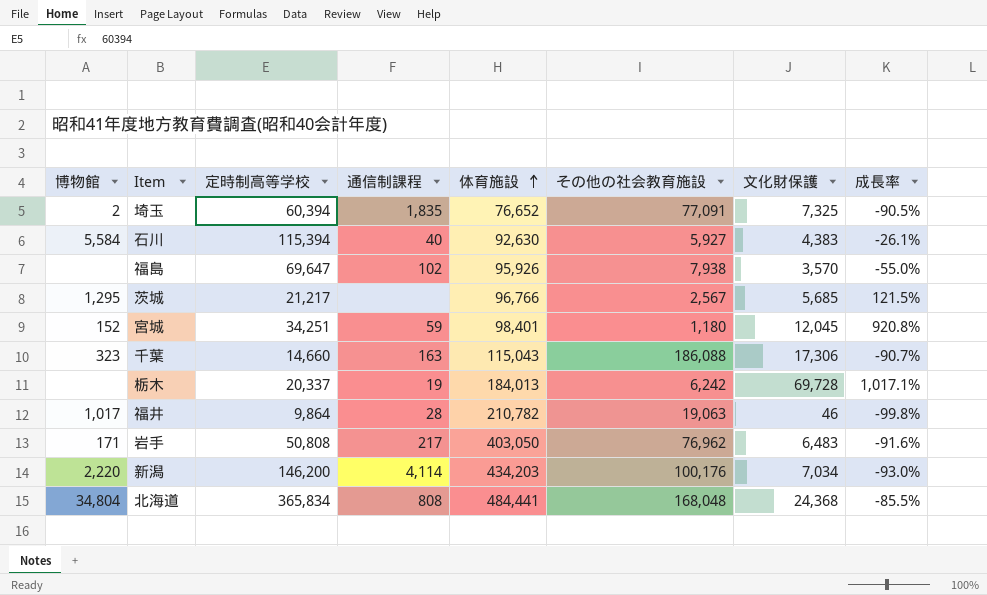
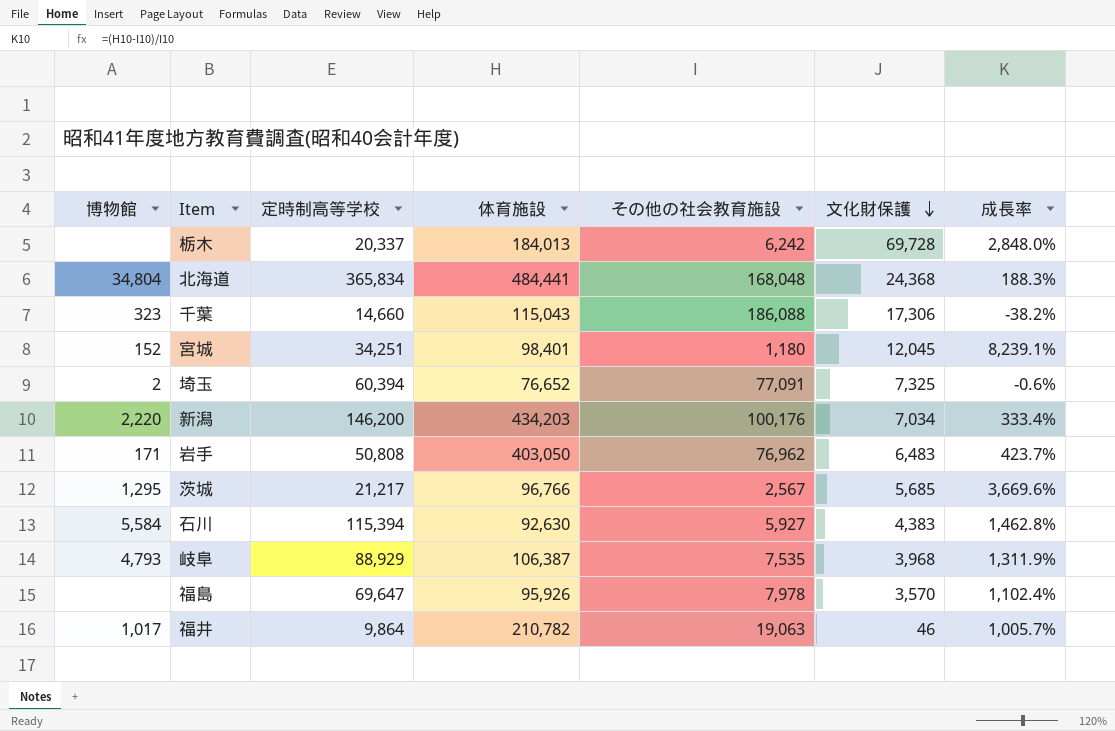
row order: 体育施設 ascending -> 文化財保護 descending
column 通信制課程 | position: 4 -> none
column 成長率 | formula: ([文化財保護] - [その他の社会教育施設]) / [その他の社会教育施設] -> ([体育施設] - [その他の社会教育施設]) / [その他の社会教育施設]
row 岐阜: none -> 4,793 | 88,929 | 106,387 | 7,535 | 3,968 | 1,311.9%
福島 | その他の社会教育施設: 7,938 -> 7,978

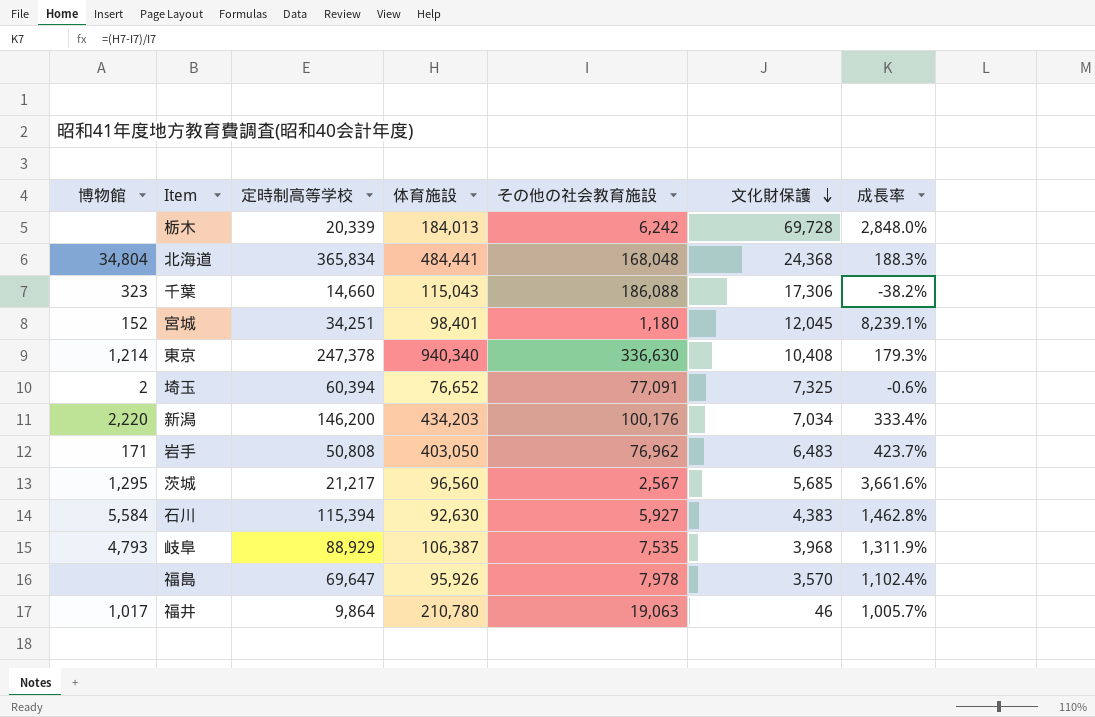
栃木 | 定時制高等学校: 20,337 -> 20,339
row 東京: none -> 1,214 | 247,378 | 940,340 | 336,630 | 10,408 | 179.3%
茨城 | 体育施設: 96,766 -> 96,560
茨城 | 成長率: 3,669.6% -> 3,661.6%
福井 | 体育施設: 210,782 -> 210,780

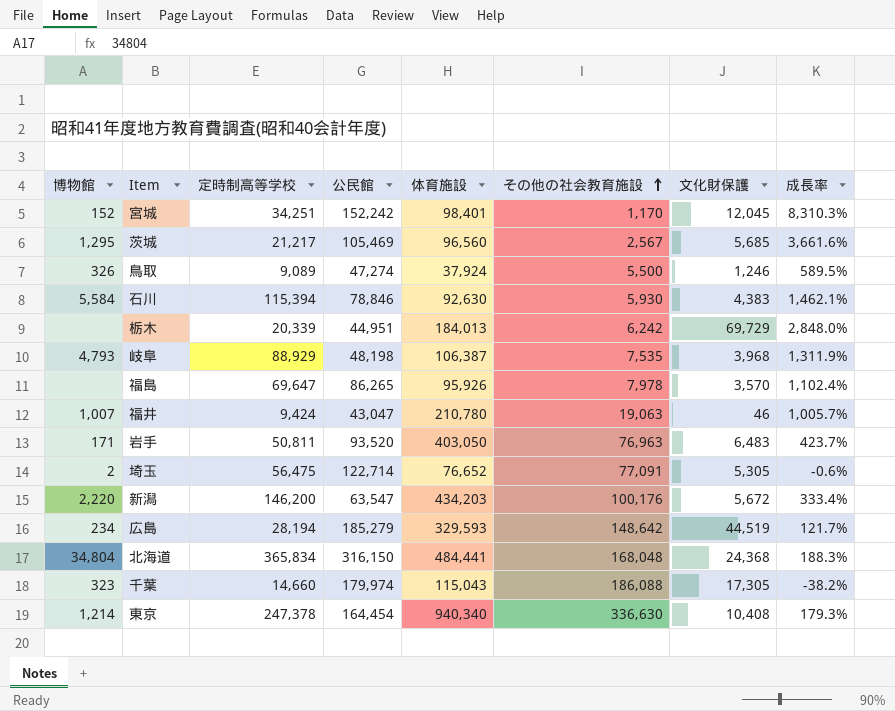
row order: 文化財保護 descending -> その他の社会教育施設 ascending
column 公民館 | position: none -> 4
宮城 | その他の社会教育施設: 1,180 -> 1,170
宮城 | 成長率: 8,239.1% -> 8,310.3%
row 鳥取: none -> 326 | 9,089 | 47,274 | 37,924 | 5,500 | 1,246 | 589.5%
石川 | その他の社会教育施設: 5,927 -> 5,930
石川 | 成長率: 1,462.8% -> 1,462.1%
栃木 | 文化財保護: 69,728 -> 69,729
福井 | 博物館: 1,017 -> 1,007
福井 | 定時制高等学校: 9,864 -> 9,424
岩手 | 定時制高等学校: 50,808 -> 50,811
岩手 | その他の社会教育施設: 76,962 -> 76,963
埼玉 | 定時制高等学校: 60,394 -> 56,475
埼玉 | 文化財保護: 7,325 -> 5,305
新潟 | 文化財保護: 7,034 -> 5,672
row 広島: none -> 234 | 28,194 | 185,279 | 329,593 | 148,642 | 44,519 | 121.7%
千葉 | 文化財保護: 17,306 -> 17,305

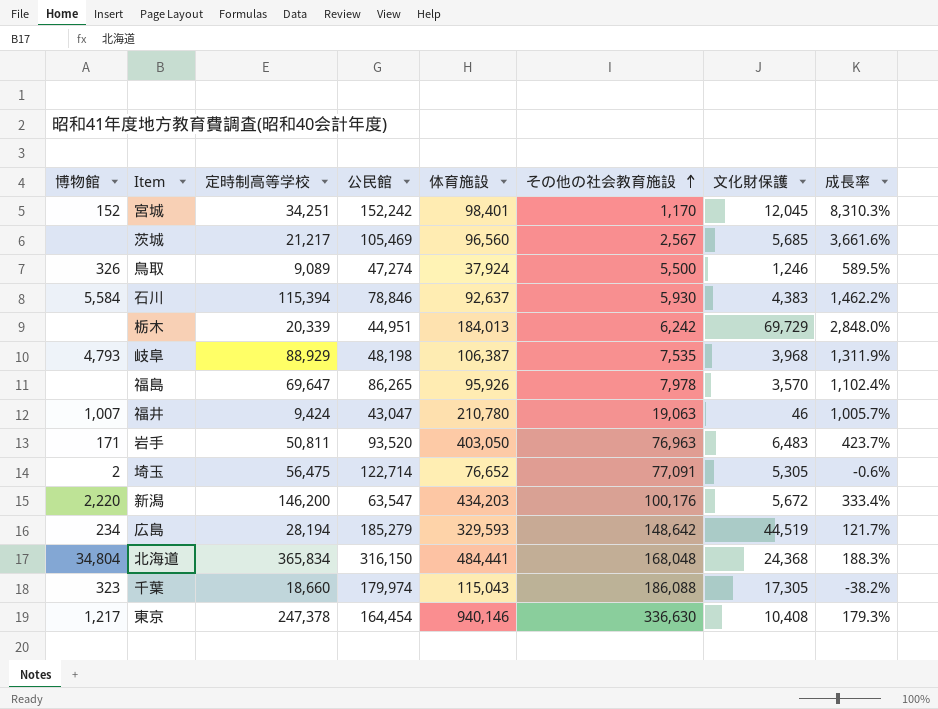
茨城 | 博物館: 1,295 -> none
石川 | 体育施設: 92,630 -> 92,637
石川 | 成長率: 1,462.1% -> 1,462.2%
千葉 | 定時制高等学校: 14,660 -> 18,660
東京 | 博物館: 1,214 -> 1,217
東京 | 体育施設: 940,340 -> 940,146

